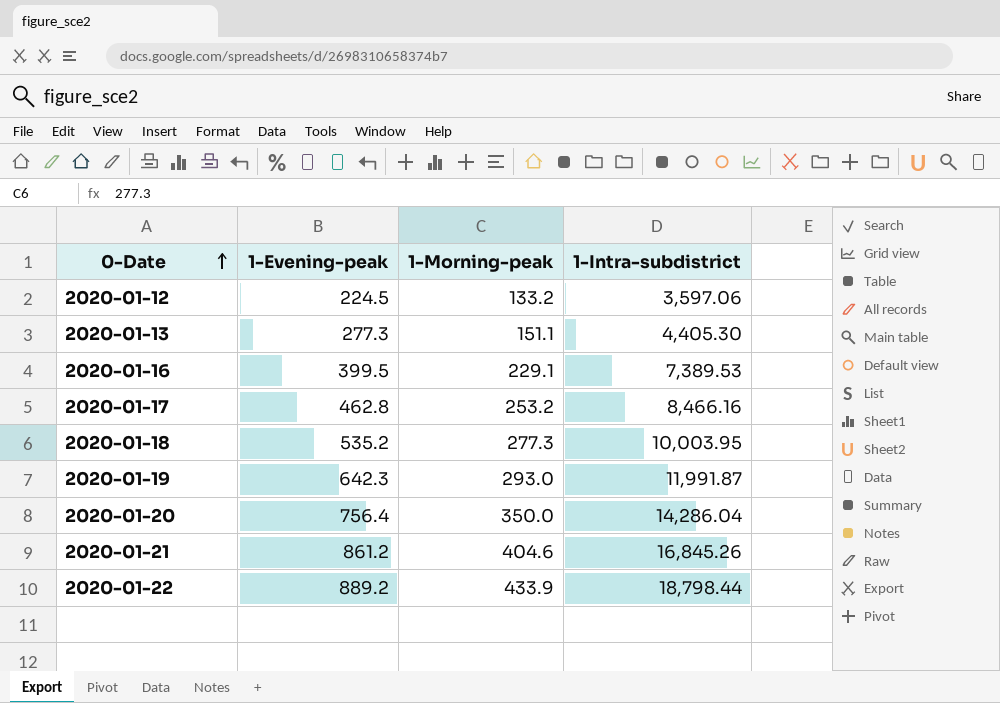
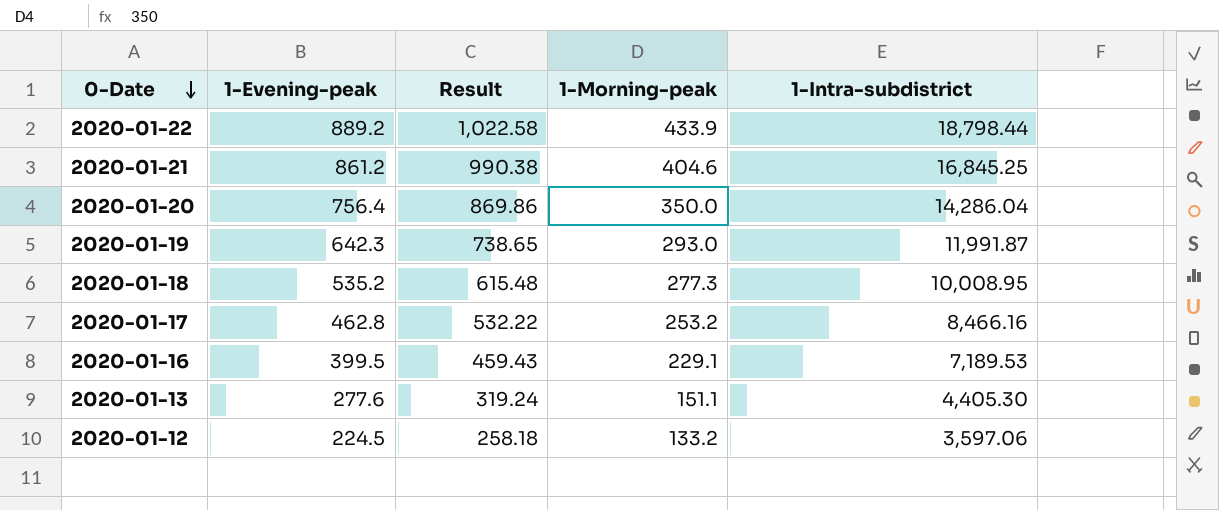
row order: 0-Date ascending -> 0-Date descending
column Result | formula: none -> [1-Evening-peak] * 1.15
2020-01-21 | 1-Intra-subdistrict: 16,845.26 -> 16,845.25
2020-01-18 | 1-Intra-subdistrict: 10,003.95 -> 10,008.95
2020-01-16 | 1-Intra-subdistrict: 7,389.53 -> 7,189.53
2020-01-13 | 1-Evening-peak: 277.3 -> 277.6

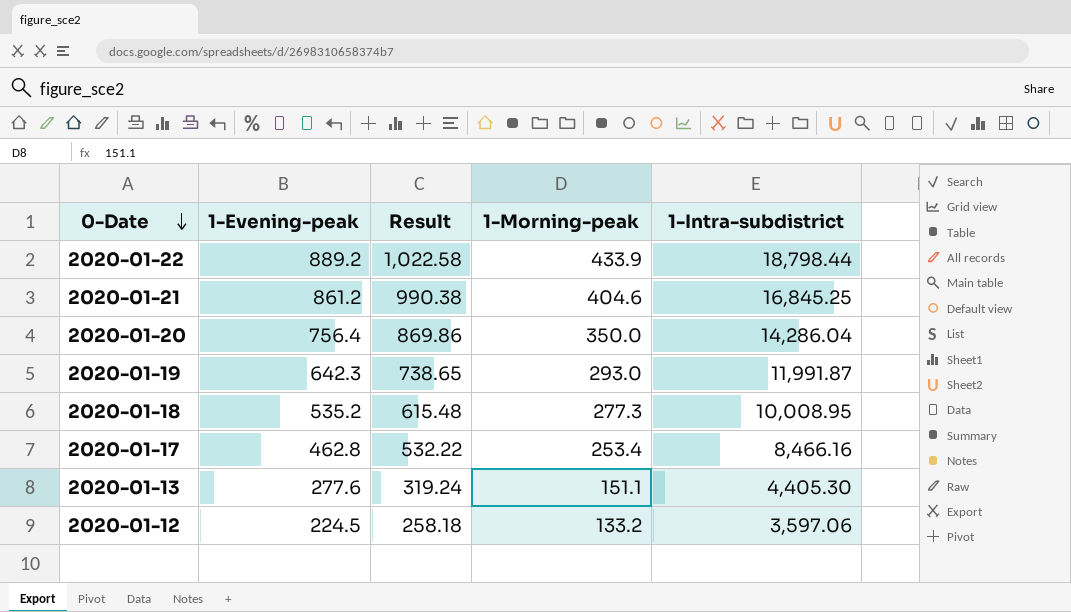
row 2020-01-16: 399.5 | 459.43 | 229.1 | 7,189.53 -> none
2020-01-17 | 1-Morning-peak: 253.2 -> 253.4

